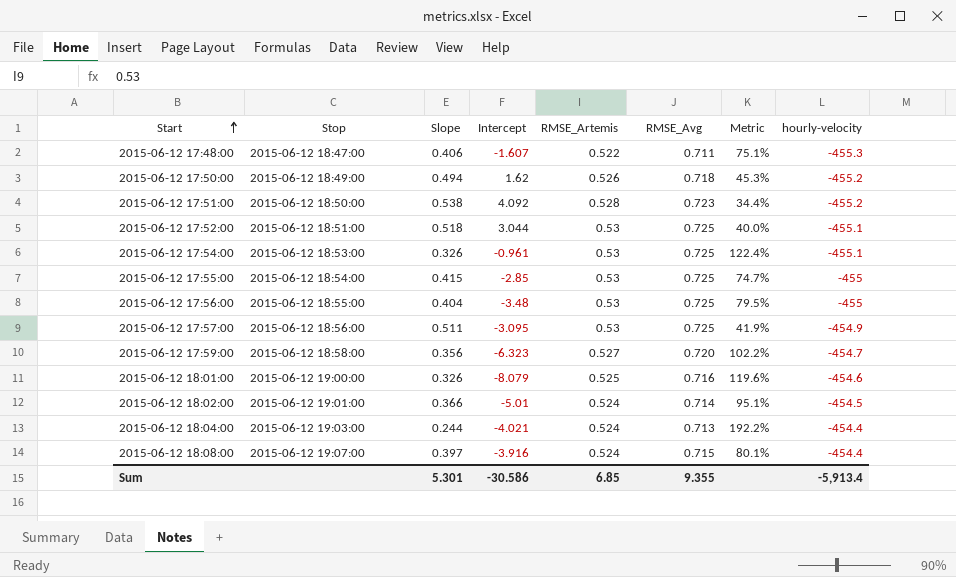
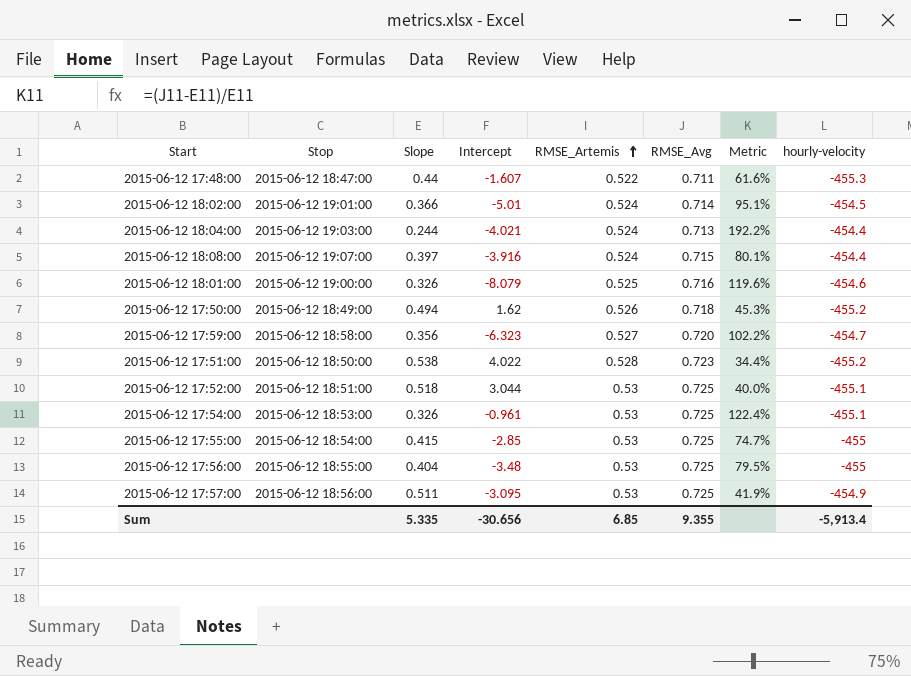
row order: Start ascending -> RMSE_Artemis ascending
2015-06-12 17:48:00 | Slope: 0.406 -> 0.44
2015-06-12 17:48:00 | Metric: 75.1% -> 61.6%
2015-06-12 17:51:00 | Intercept: 4.092 -> 4.022
Sum | Slope: 5.301 -> 5.335
Sum | Intercept: -30.586 -> -30.656

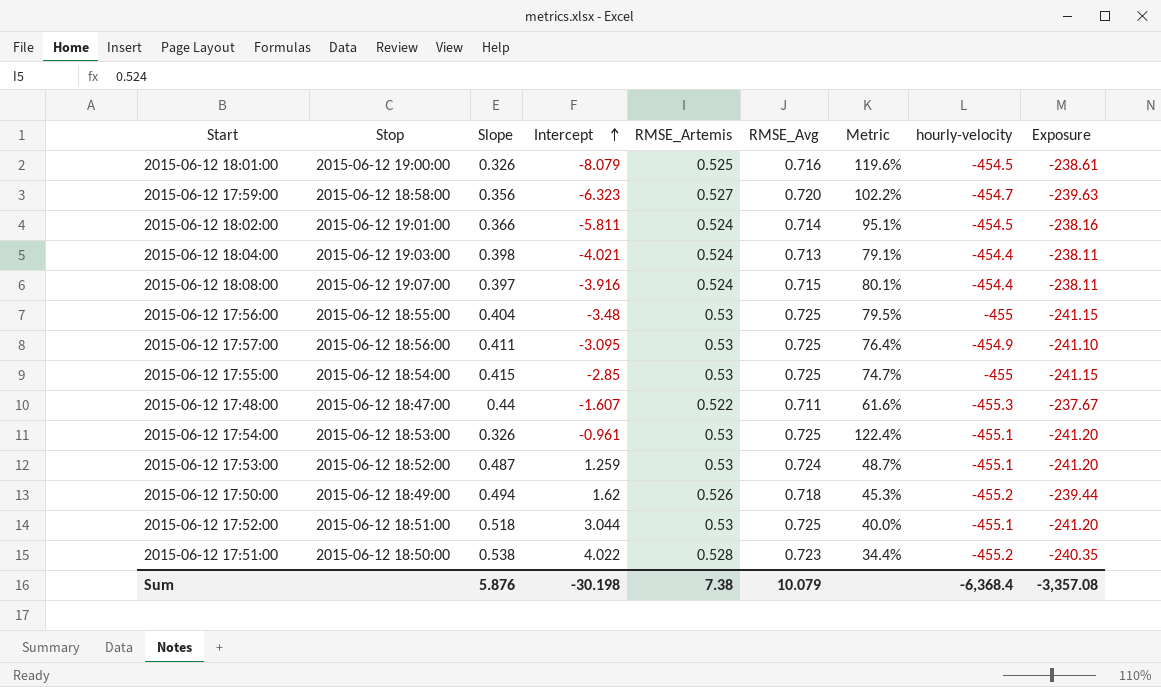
row order: RMSE_Artemis ascending -> Intercept ascending
column Exposure | formula: none -> [RMSE_Artemis] * [hourly-velocity]
2015-06-12 18:01:00 | hourly-velocity: -454.6 -> -454.5
2015-06-12 18:02:00 | Intercept: -5.01 -> -5.811
2015-06-12 18:04:00 | Slope: 0.244 -> 0.398
2015-06-12 18:04:00 | Metric: 192.2% -> 79.1%
2015-06-12 17:57:00 | Slope: 0.511 -> 0.411
2015-06-12 17:57:00 | Metric: 41.9% -> 76.4%
row 2015-06-12 17:53:00: none -> 2015-06-12 18:52:00 | 0.487 | 1.259 | 0.53 | 0.724 | 48.7% | -455.1 | -241.20
Sum | Slope: 5.335 -> 5.876
Sum | Intercept: -30.656 -> -30.198
Sum | RMSE_Artemis: 6.85 -> 7.38
Sum | RMSE_Avg: 9.355 -> 10.079
Sum | hourly-velocity: -5,913.4 -> -6,368.4

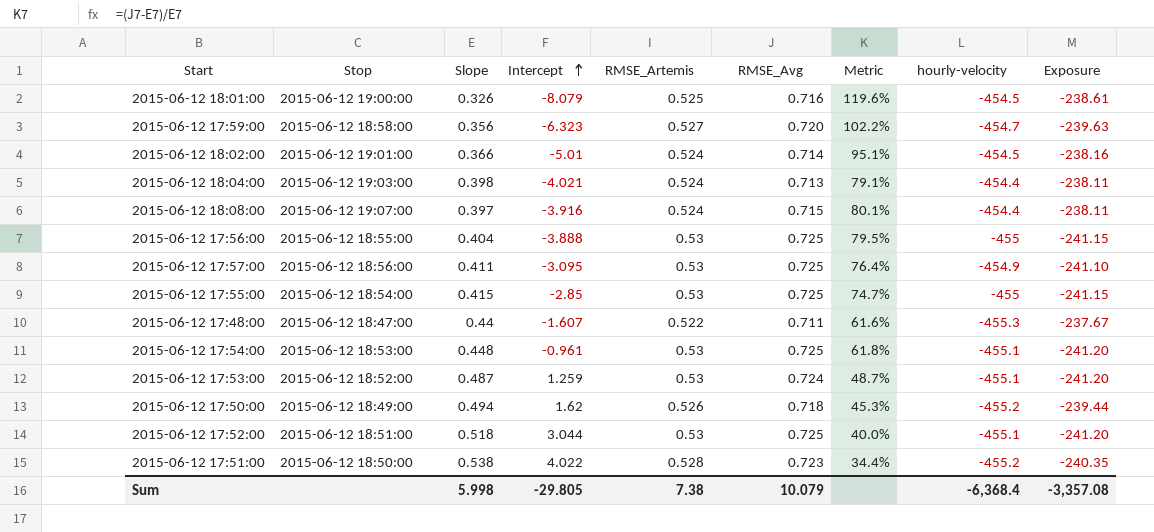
2015-06-12 18:02:00 | Intercept: -5.811 -> -5.01
2015-06-12 17:56:00 | Intercept: -3.48 -> -3.888
2015-06-12 17:54:00 | Slope: 0.326 -> 0.448
2015-06-12 17:54:00 | Metric: 122.4% -> 61.8%
Sum | Slope: 5.876 -> 5.998
Sum | Intercept: -30.198 -> -29.805

